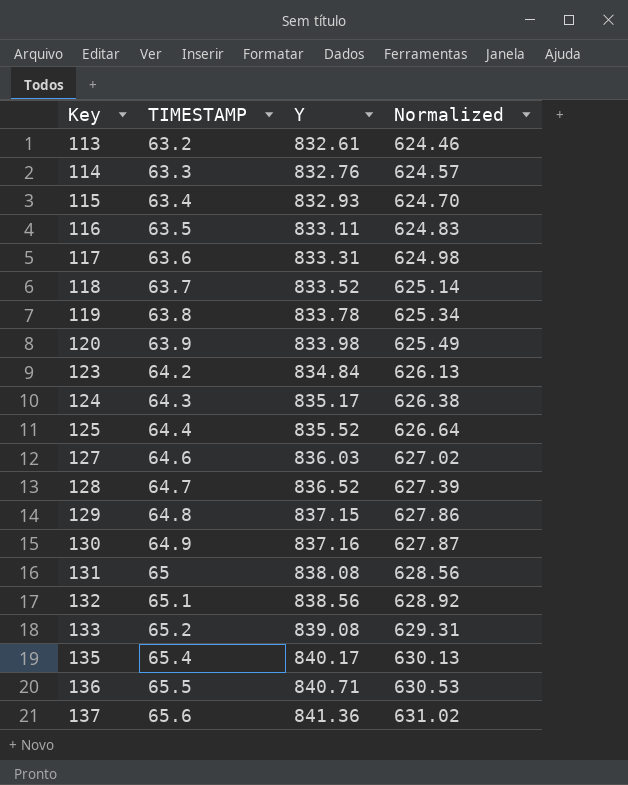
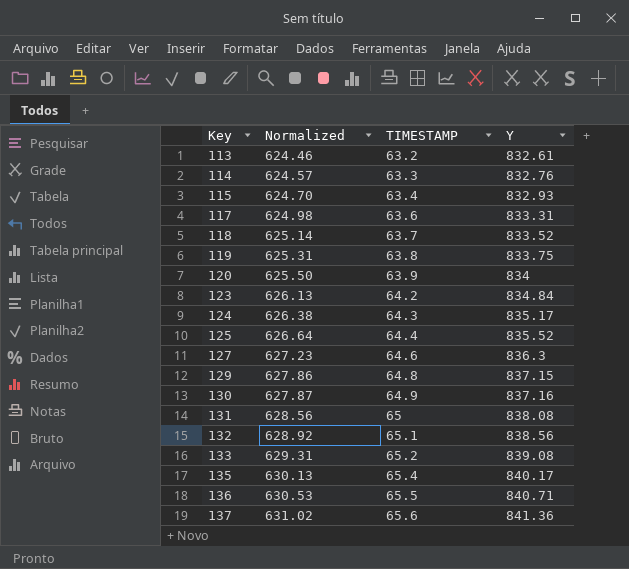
column Normalized | position: 4 -> 2
row 116: 63.5 | 833.11 | 624.83 -> none
row 128: 64.7 | 836.52 | 627.39 -> none
119 | Normalized: 625.34 -> 625.31
119 | Y: 833.78 -> 833.75
120 | Normalized: 625.49 -> 625.50
120 | Y: 833.98 -> 834
127 | Normalized: 627.02 -> 627.23
127 | Y: 836.03 -> 836.3

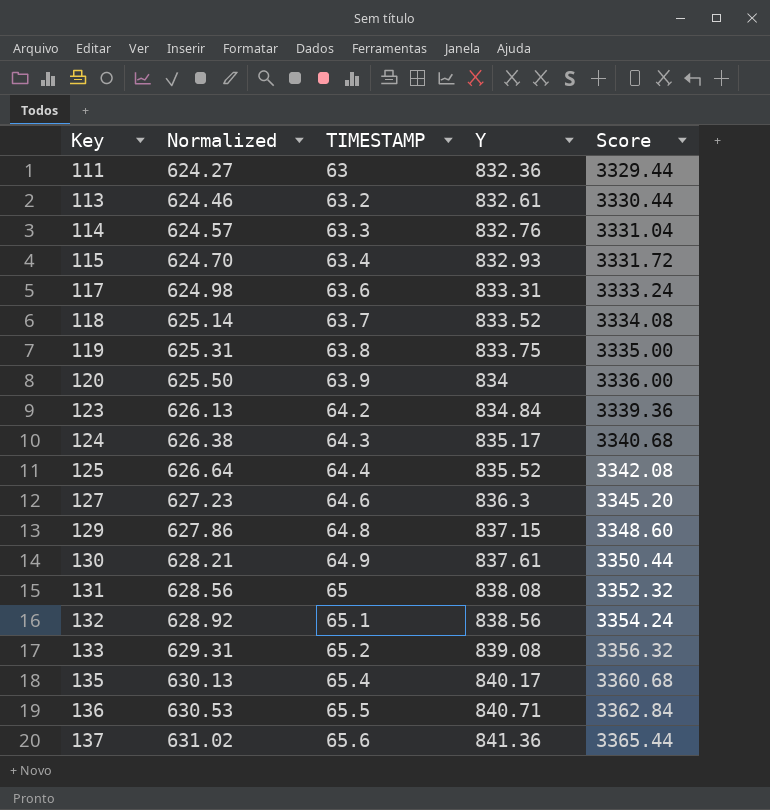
column Score | formula: none -> [Y] * 4
row 111: none -> 624.27 | 63 | 832.36 | 3329.44
130 | Normalized: 627.87 -> 628.21
130 | Y: 837.16 -> 837.61

